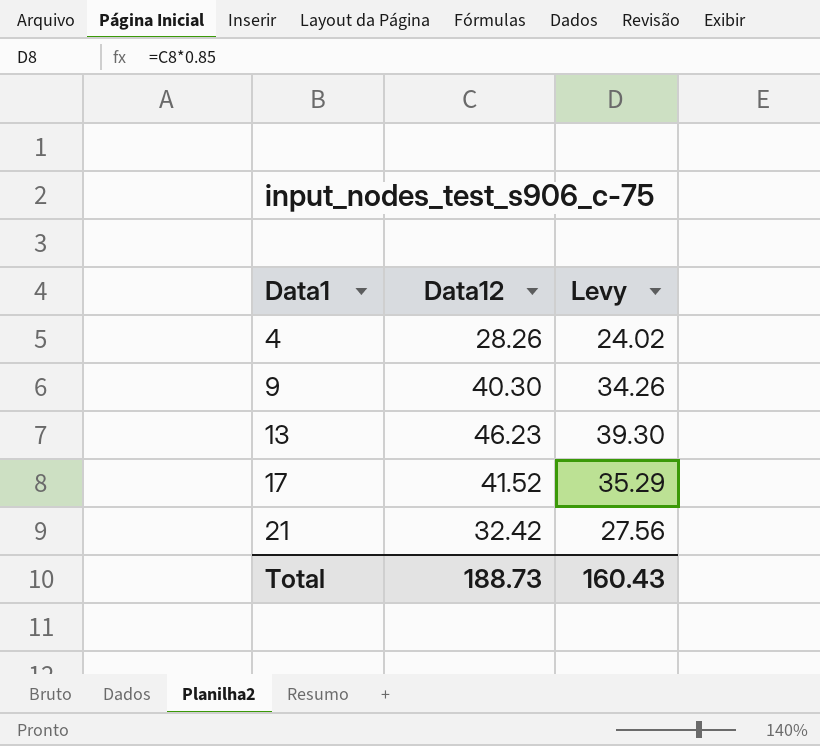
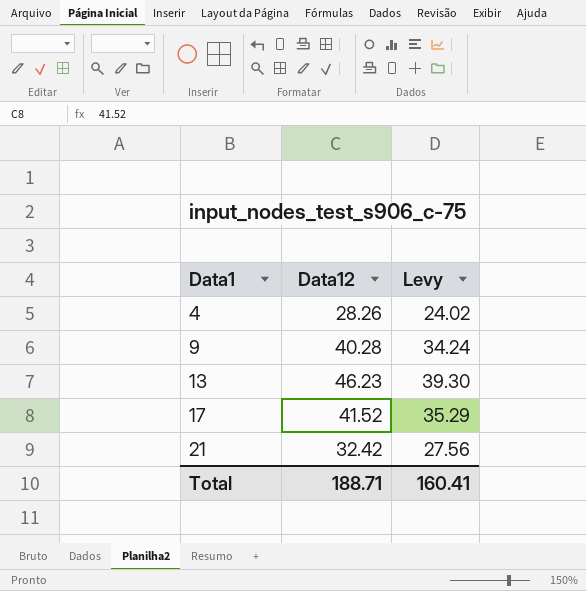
9 | Data12: 40.30 -> 40.28
9 | Levy: 34.26 -> 34.24
Total | Data12: 188.73 -> 188.71
Total | Levy: 160.43 -> 160.41

